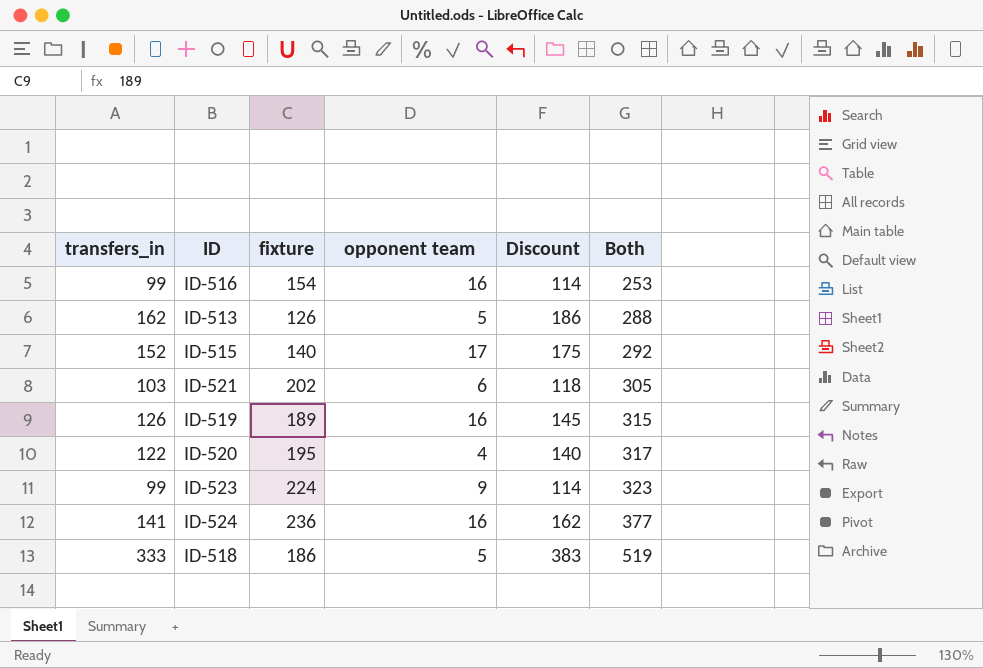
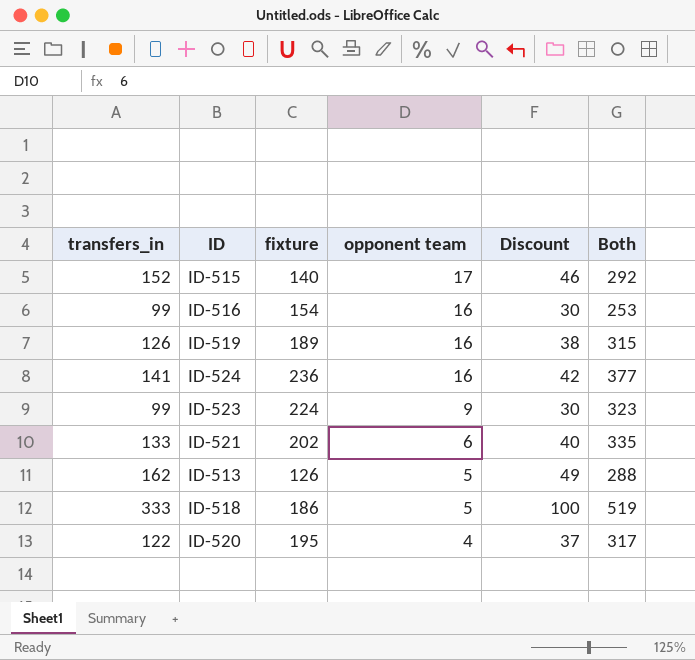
row order: Both ascending -> opponent team descending
column Discount | formula: [transfers_in] * 1.15 -> [transfers_in] * 0.3
ID-521 | transfers_in: 103 -> 133
ID-521 | Both: 305 -> 335

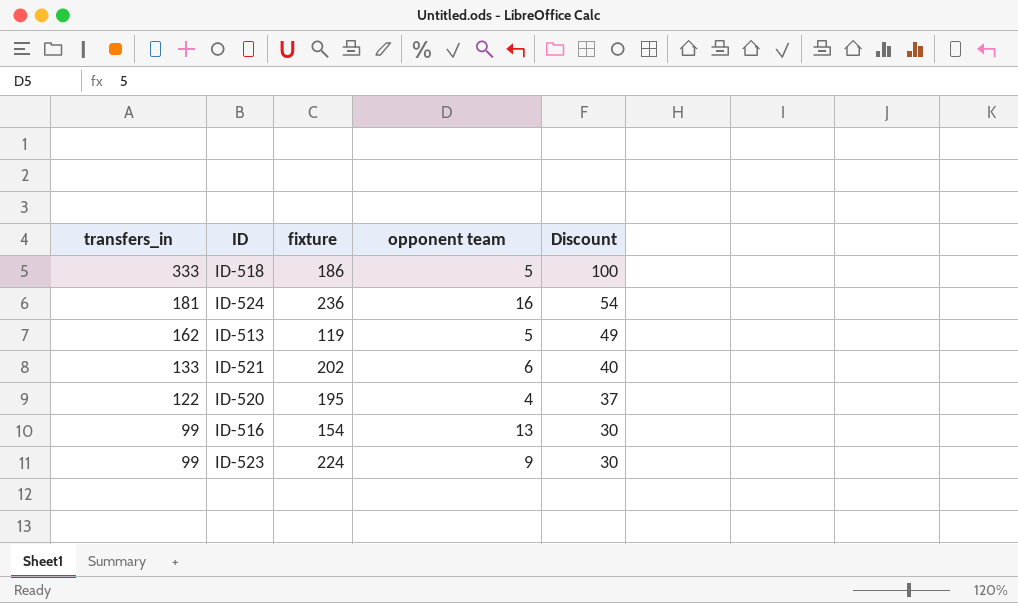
row order: opponent team descending -> transfers_in descending
column Both | formula: [transfers_in] + [fixture] -> none
row ID-515: 152 | 140 | 17 | 46 | 292 -> none
row ID-519: 126 | 189 | 16 | 38 | 315 -> none
ID-524 | transfers_in: 141 -> 181
ID-524 | Discount: 42 -> 54
ID-513 | fixture: 126 -> 119
ID-516 | opponent team: 16 -> 13

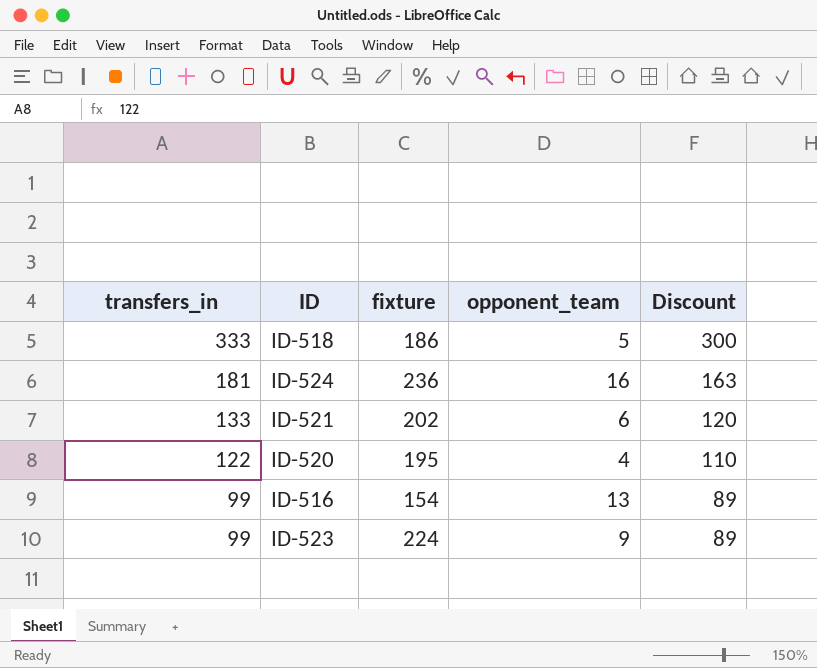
column name: opponent team -> opponent_team
column Discount | formula: [transfers_in] * 0.3 -> [transfers_in] * 0.9
row ID-513: 162 | 119 | 5 | 49 -> none

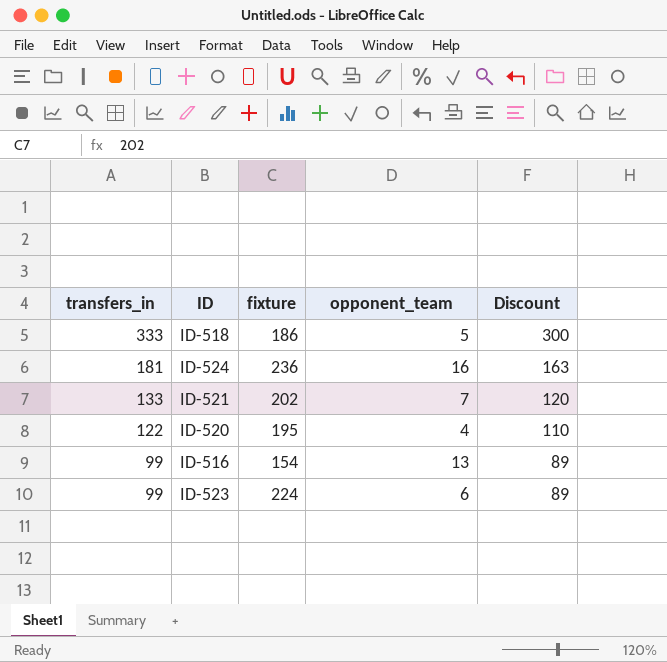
ID-521 | opponent_team: 6 -> 7
ID-523 | opponent_team: 9 -> 6

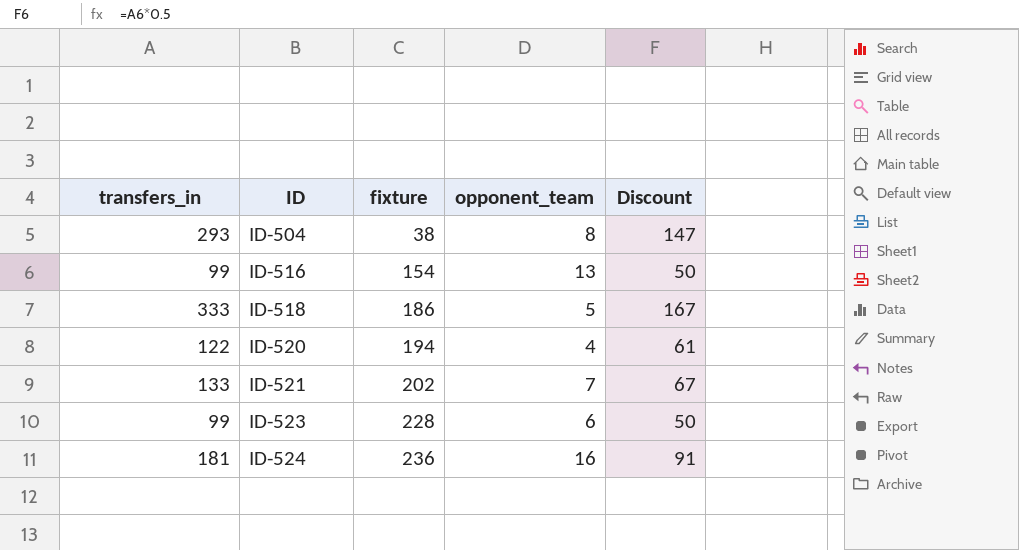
row order: transfers_in descending -> ID ascending
column Discount | formula: [transfers_in] * 0.9 -> [transfers_in] * 0.5
row ID-504: none -> 293 | 38 | 8 | 147
ID-520 | fixture: 195 -> 194
ID-523 | fixture: 224 -> 228

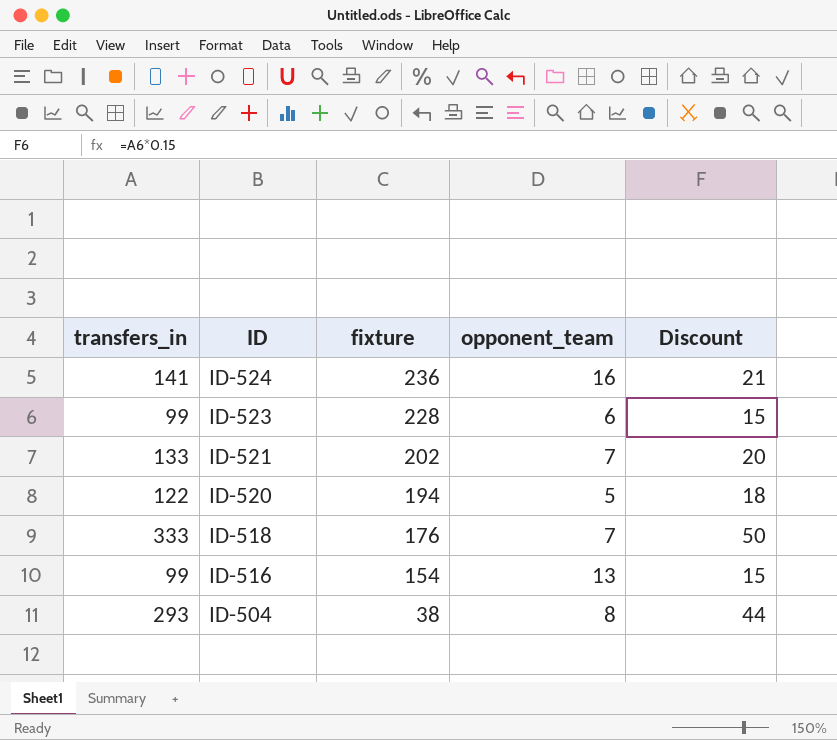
row order: ID ascending -> ID descending
column Discount | formula: [transfers_in] * 0.5 -> [transfers_in] * 0.15
ID-524 | transfers_in: 181 -> 141
ID-520 | opponent_team: 4 -> 5
ID-518 | fixture: 186 -> 176
ID-518 | opponent_team: 5 -> 7

